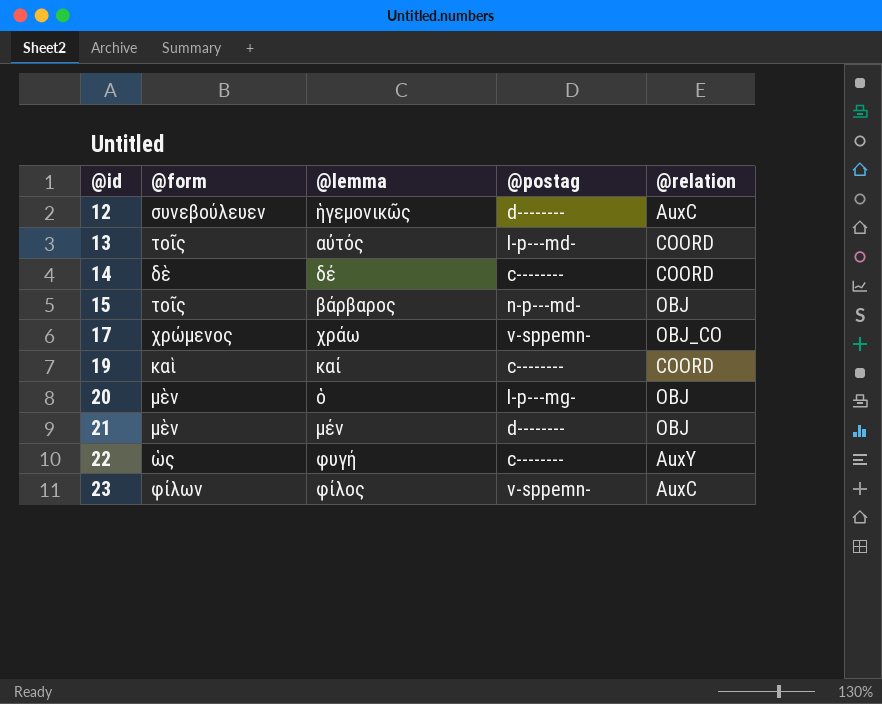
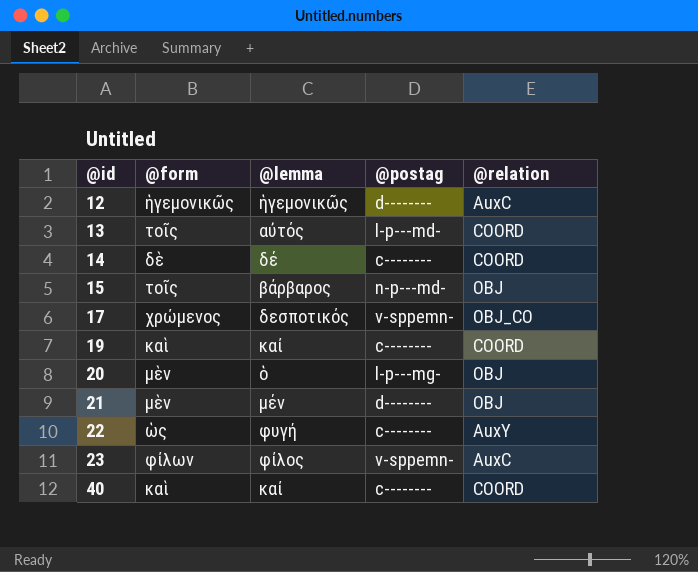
12 | @form: συνεβούλευεν -> ἡγεμονικῶς
17 | @lemma: χράω -> δεσποτικός
row 40: none -> καὶ | καί | c-------- | COORD

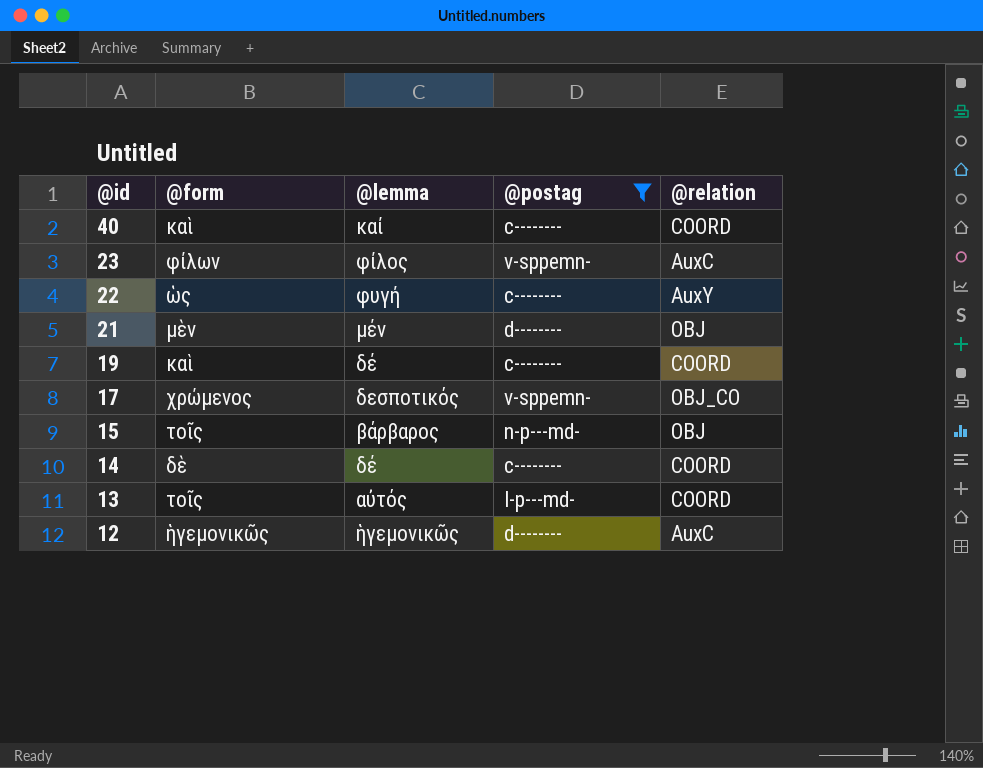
filter: none -> @postag != l-p---mg-
row order: @id ascending -> @id descending
19 | @lemma: καί -> δέ

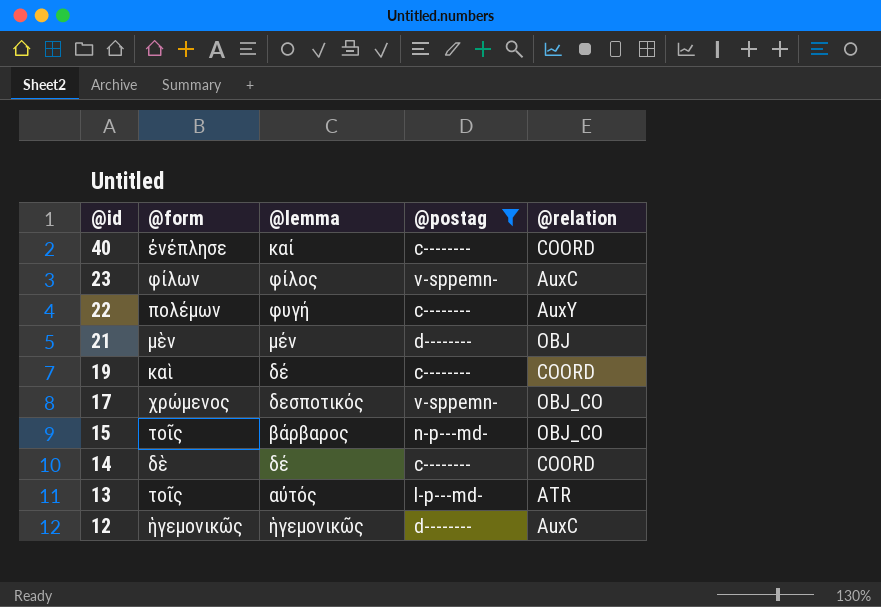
40 | @form: καὶ -> ἐνέπλησε
22 | @form: ὡς -> πολέμων
15 | @relation: OBJ -> OBJ_CO
13 | @relation: COORD -> ATR

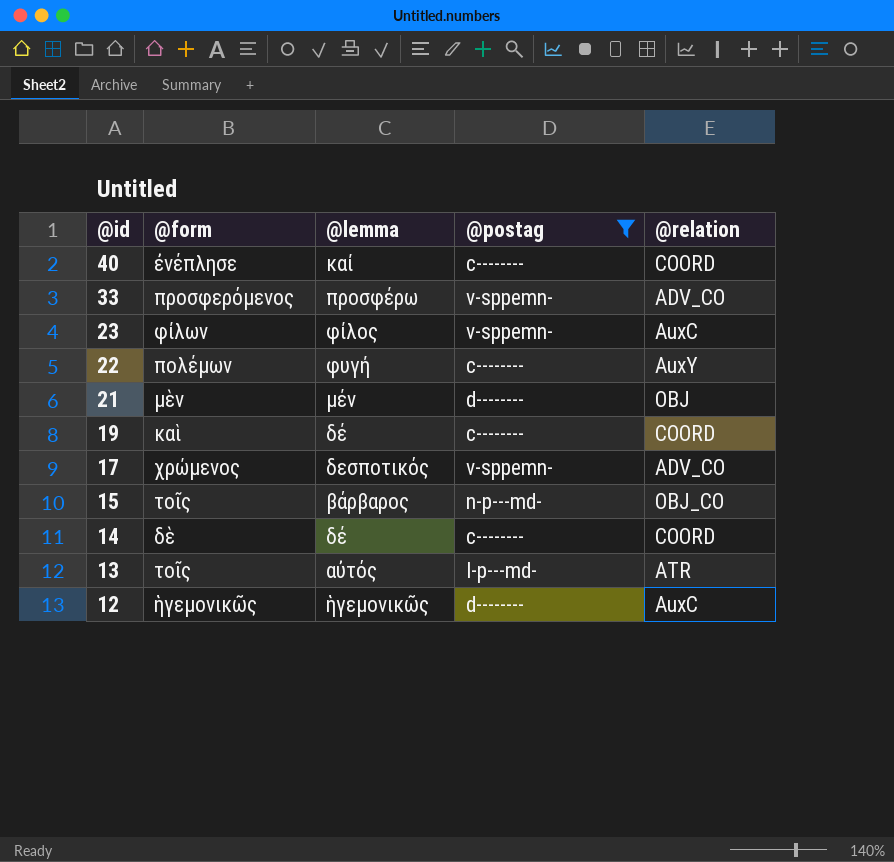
row 33: none -> προσφερόμενος | προσφέρω | v-sppemn- | ADV_CO
17 | @relation: OBJ_CO -> ADV_CO

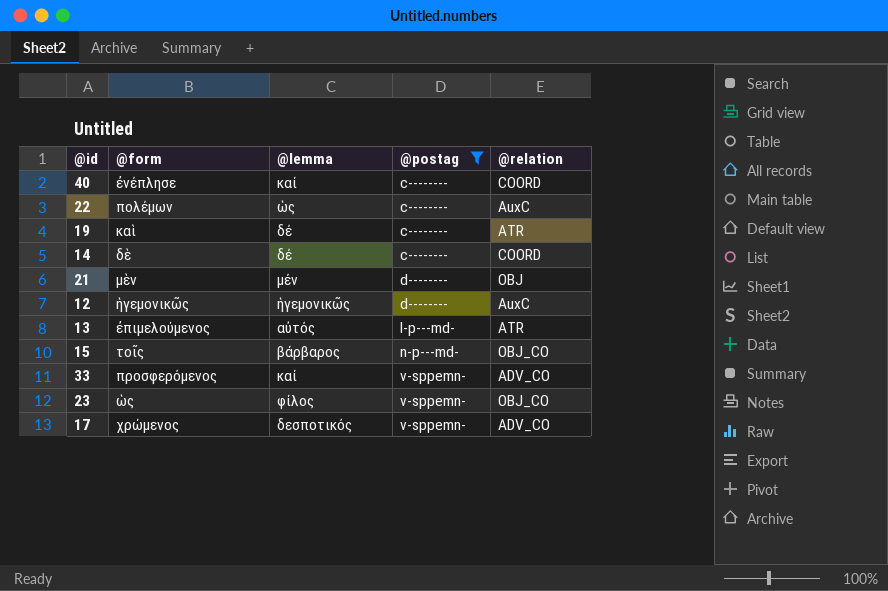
row order: @id descending -> @postag ascending
22 | @lemma: φυγή -> ὡς
22 | @relation: AuxY -> AuxC
19 | @relation: COORD -> ATR
13 | @form: τοῖς -> ἐπιμελούμενος
33 | @lemma: προσφέρω -> καί
23 | @form: φίλων -> ὡς
23 | @relation: AuxC -> OBJ_CO

